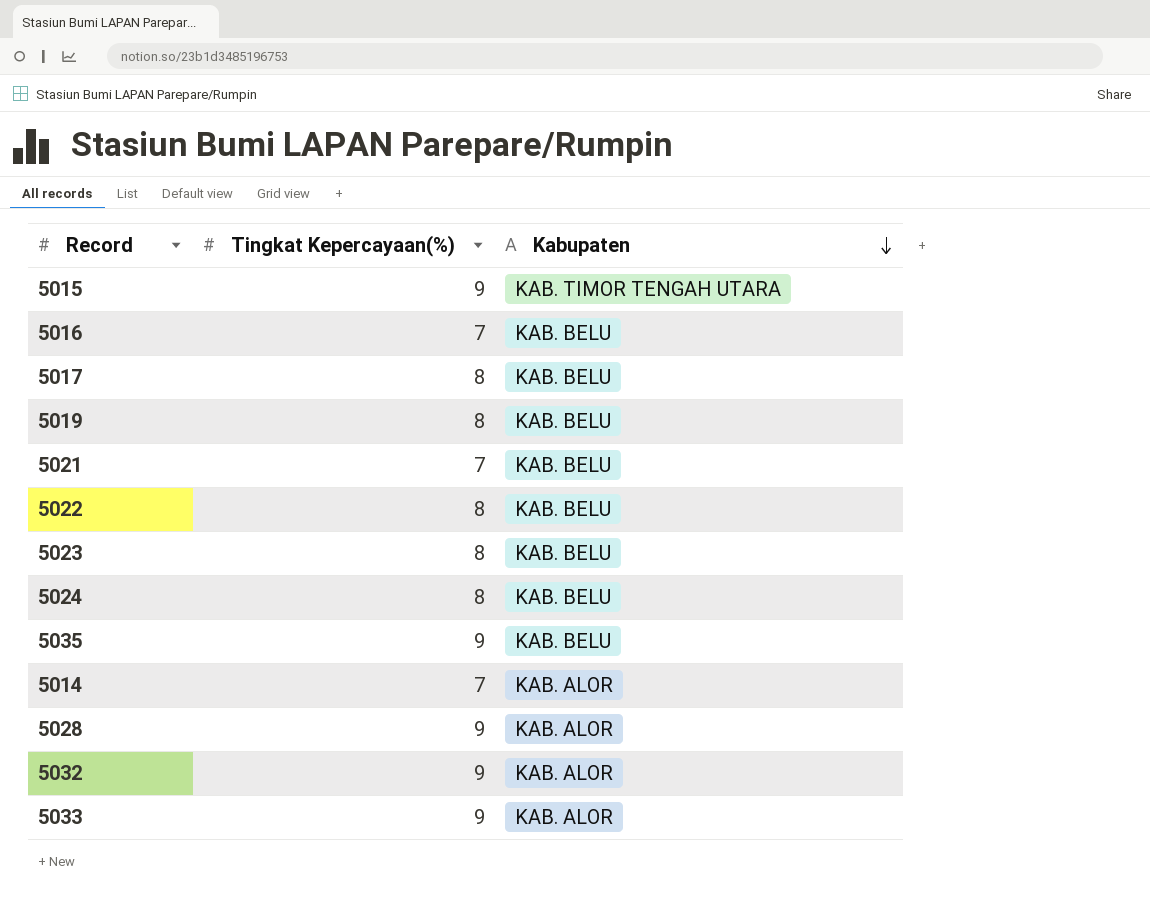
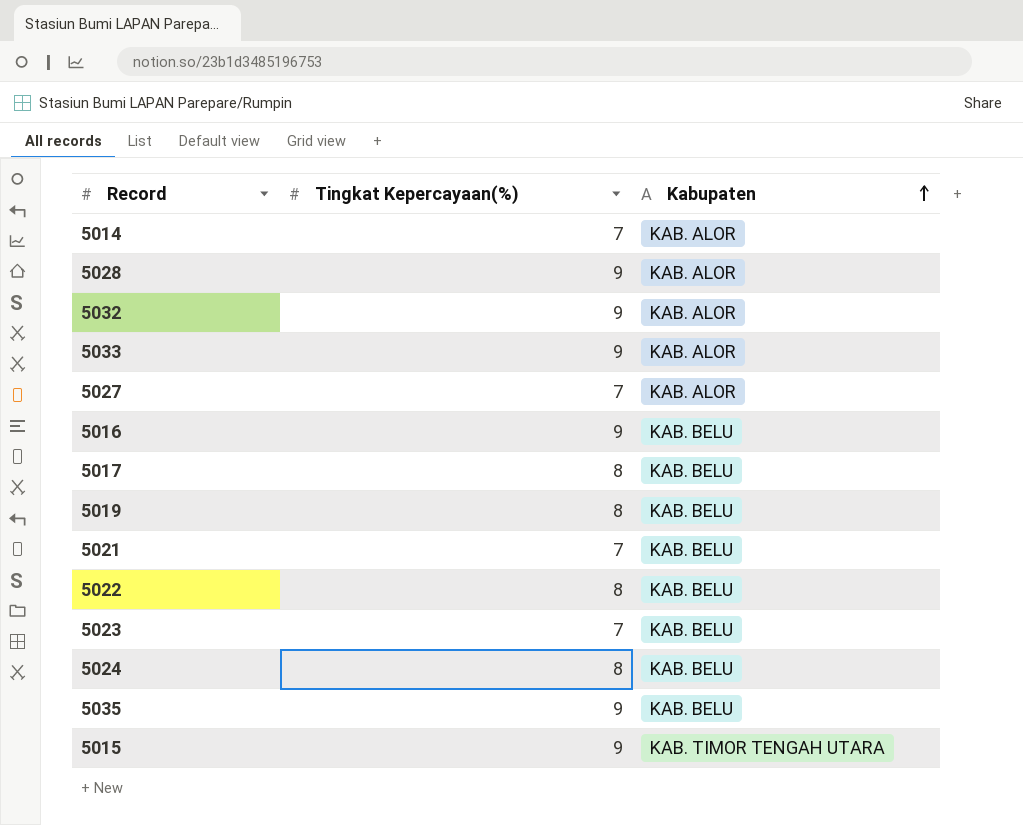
row order: Kabupaten descending -> Kabupaten ascending
row 5027: none -> 7 | KAB. ALOR
5016 | Tingkat Kepercayaan(%): 7 -> 9
5023 | Tingkat Kepercayaan(%): 8 -> 7

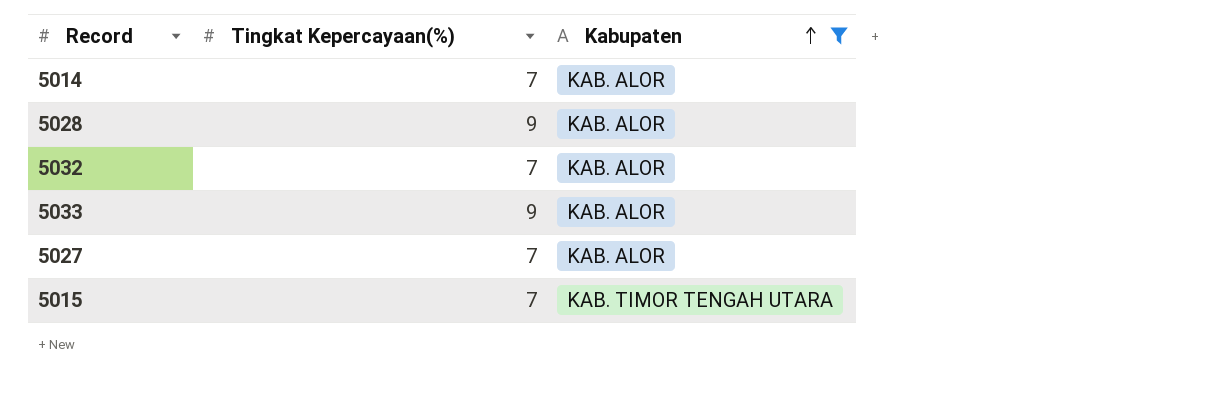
filter: none -> Kabupaten != KAB. BELU
5032 | Tingkat Kepercayaan(%): 9 -> 7
5015 | Tingkat Kepercayaan(%): 9 -> 7

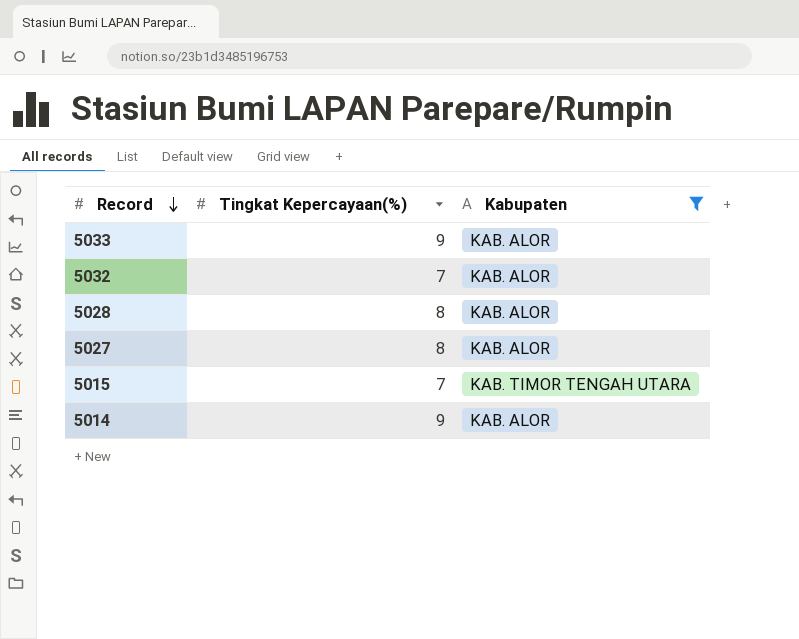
row order: Kabupaten ascending -> Record descending
5028 | Tingkat Kepercayaan(%): 9 -> 8
5027 | Tingkat Kepercayaan(%): 7 -> 8
5014 | Tingkat Kepercayaan(%): 7 -> 9

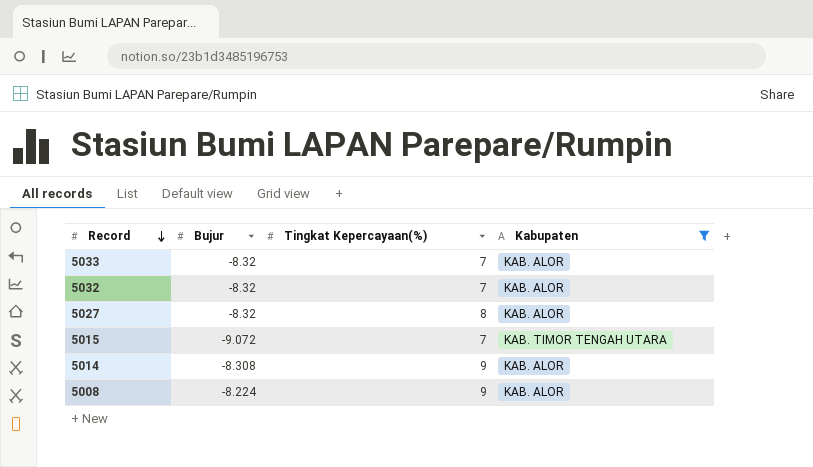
column Bujur | position: none -> 2
row 5028: 8 | KAB. ALOR -> none
5033 | Tingkat Kepercayaan(%): 9 -> 7
row 5008: none -> -8.224 | 9 | KAB. ALOR

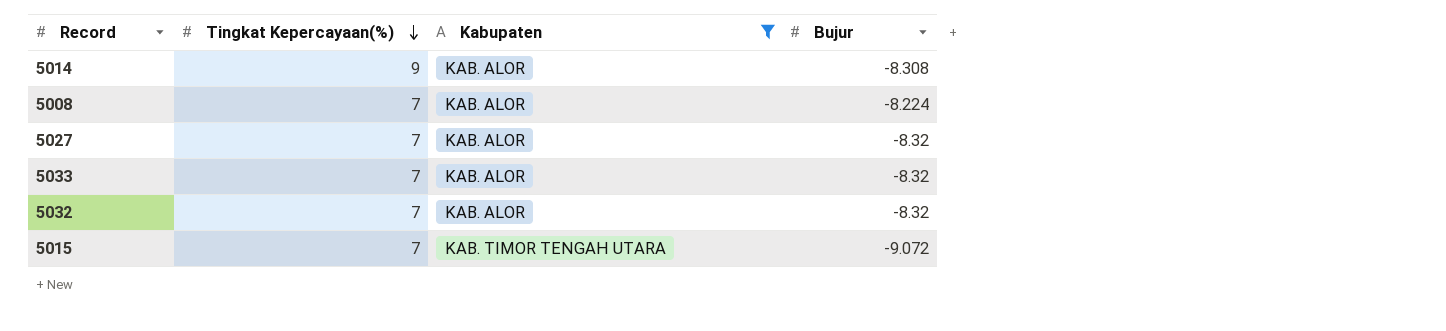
row order: Record descending -> Tingkat Kepercayaan(%) descending
column Bujur | position: 2 -> 4
5008 | Tingkat Kepercayaan(%): 9 -> 7
5027 | Tingkat Kepercayaan(%): 8 -> 7

